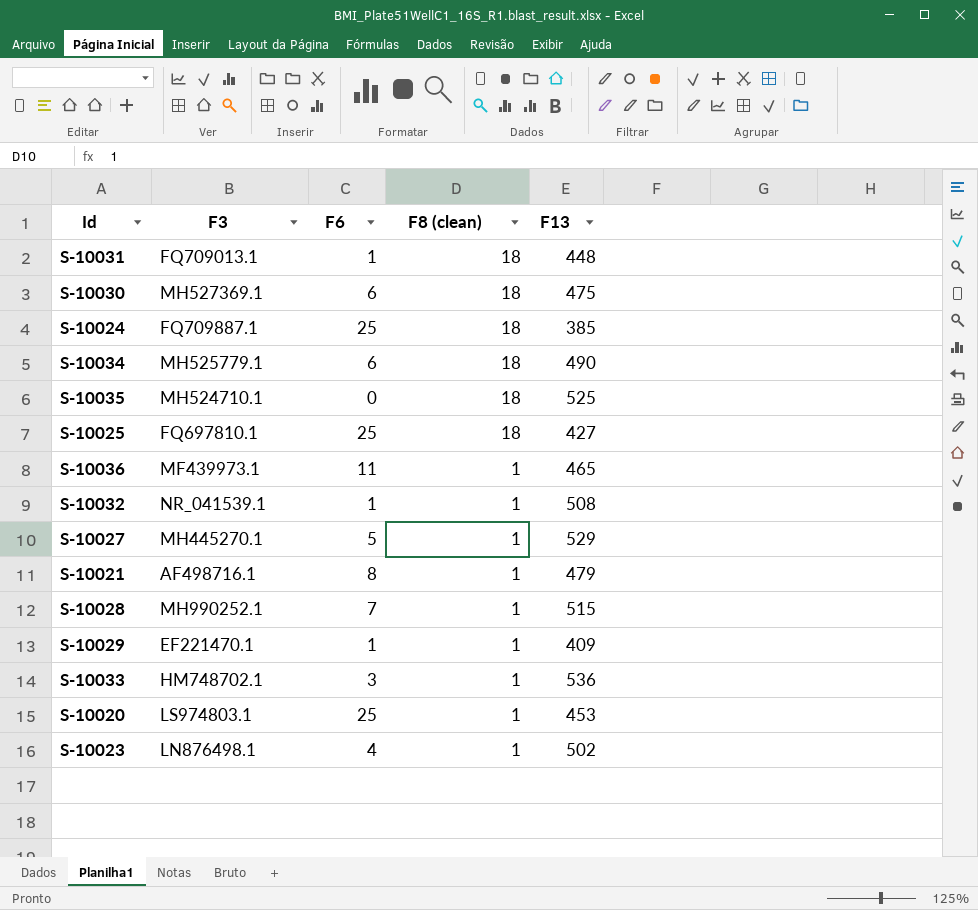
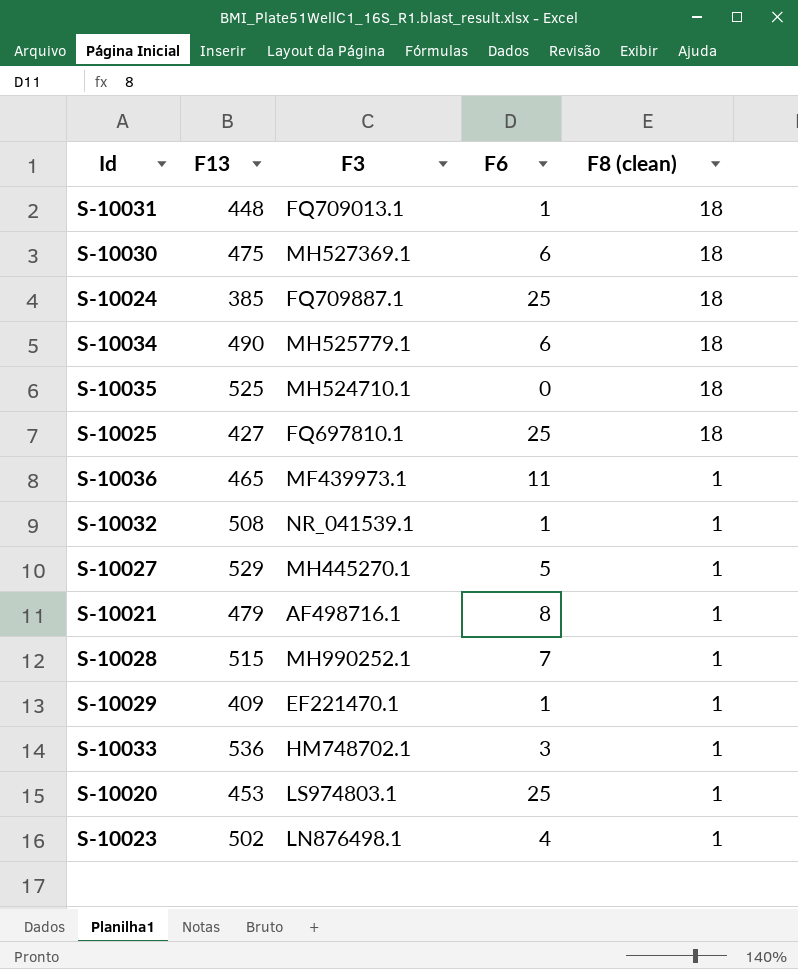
column F13 | position: 5 -> 2

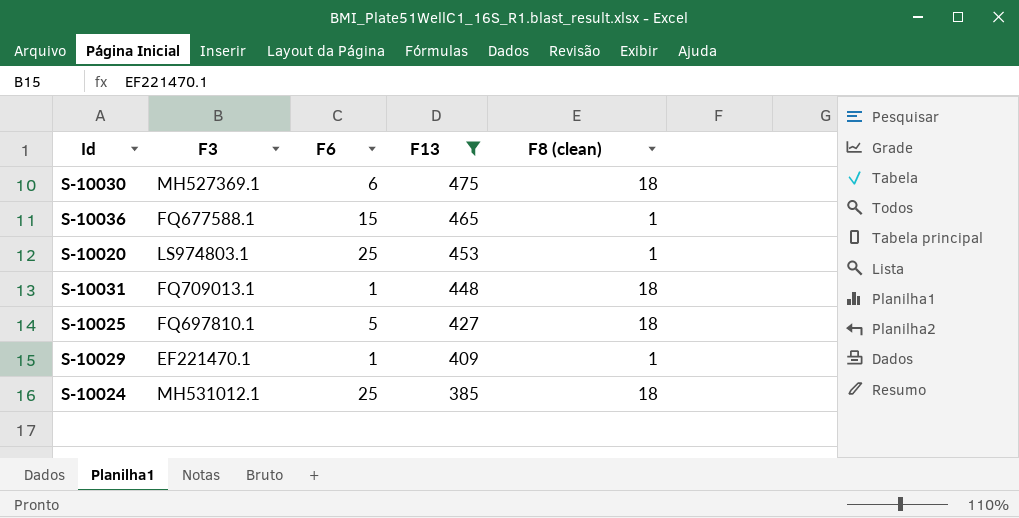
filter: none -> F13 <= 475
row order: F8 (clean) descending -> F13 descending
column F13 | position: 2 -> 4
S-10036 | F3: MF439973.1 -> FQ677588.1
S-10036 | F6: 11 -> 15
S-10025 | F6: 25 -> 5
S-10024 | F3: FQ709887.1 -> MH531012.1

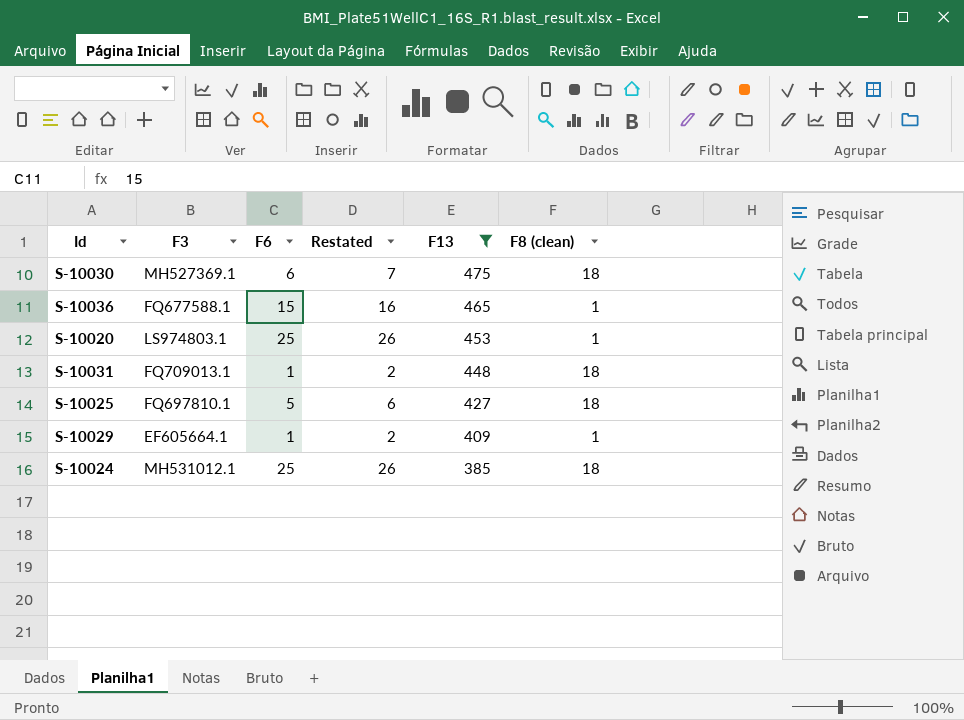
column Restated | formula: none -> [F6] + 1
S-10029 | F3: EF221470.1 -> EF605664.1

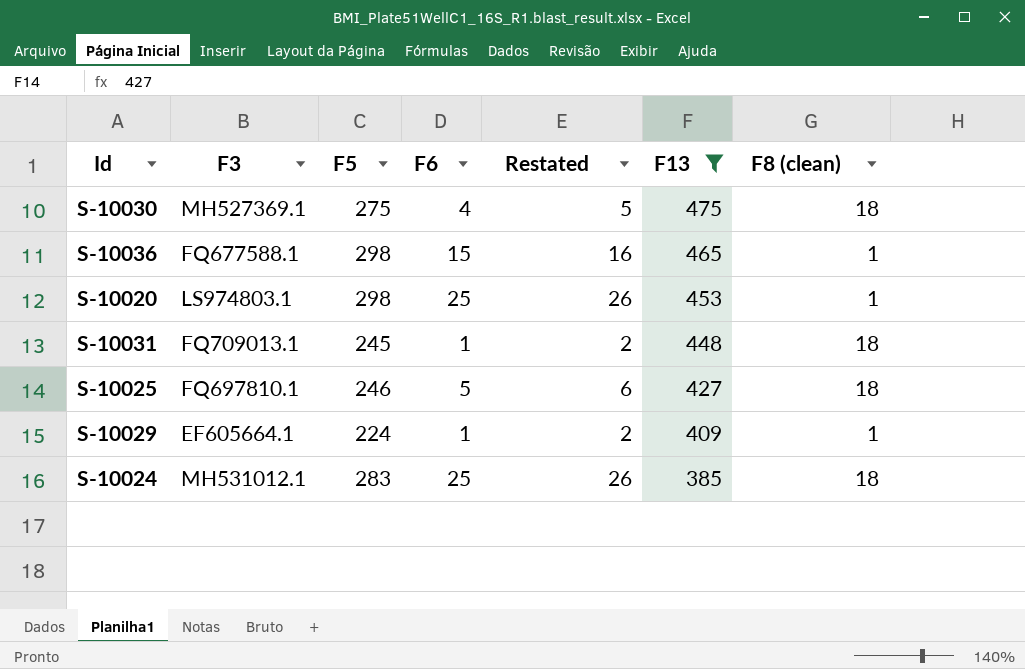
column F5 | position: none -> 3
S-10030 | F6: 6 -> 4
S-10030 | Restated: 7 -> 5

